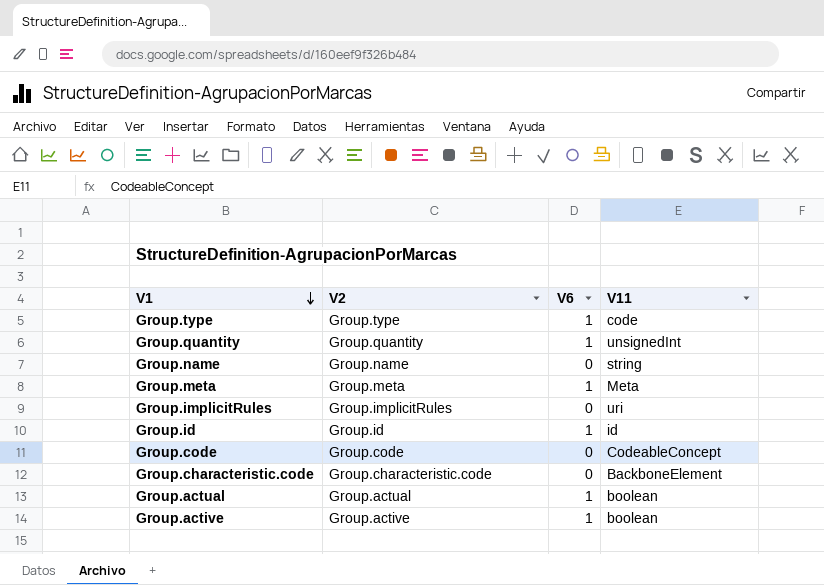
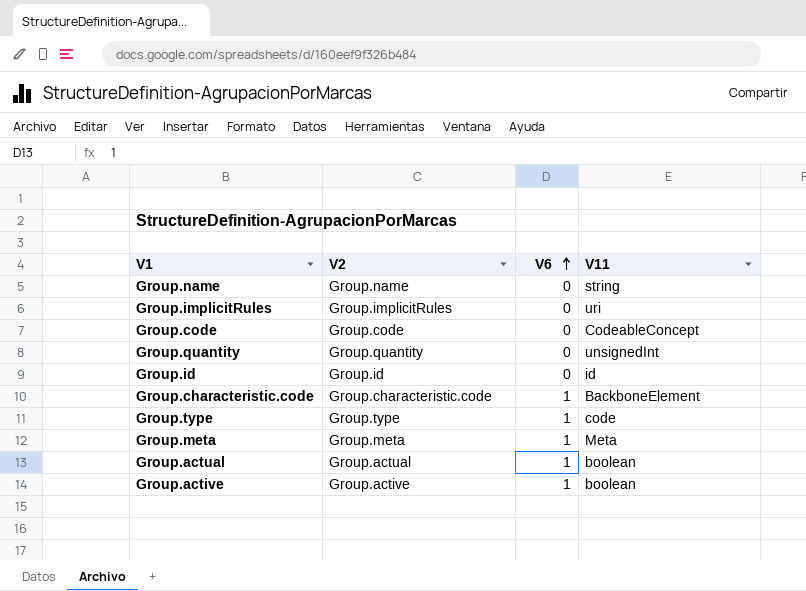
row order: V1 descending -> V6 ascending
Group.quantity | V6: 1 -> 0
Group.id | V6: 1 -> 0
Group.characteristic.code | V6: 0 -> 1

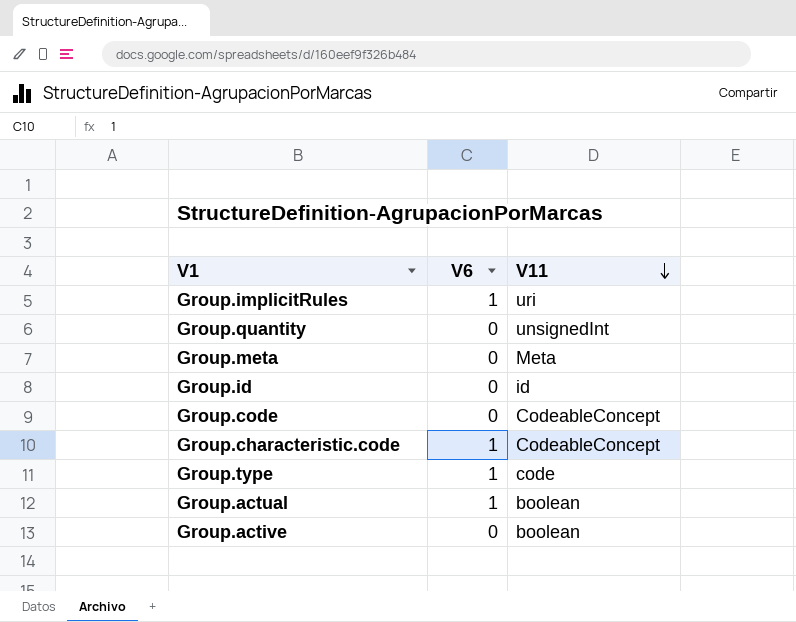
row order: V6 ascending -> V11 descending
column V2 | position: 2 -> none
row Group.name: Group.name | 0 | string -> none
Group.implicitRules | V6: 0 -> 1
Group.meta | V6: 1 -> 0
Group.characteristic.code | V11: BackboneElement -> CodeableConcept
Group.active | V6: 1 -> 0

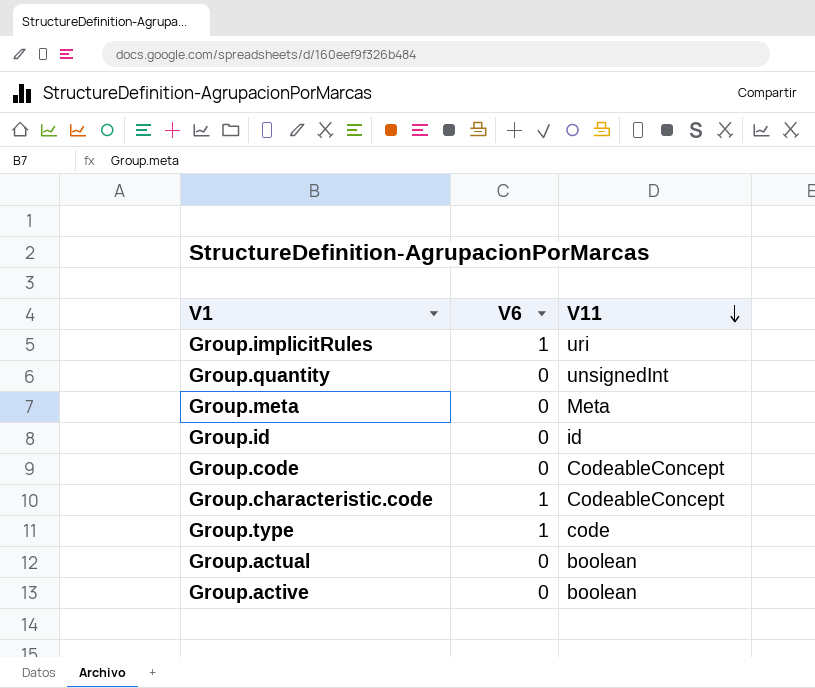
Group.actual | V6: 1 -> 0

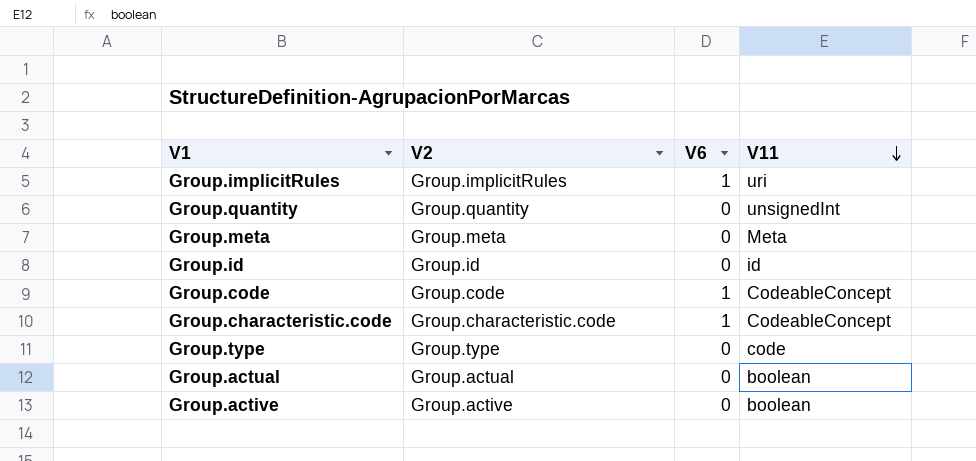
column V2 | position: none -> 2
Group.code | V6: 0 -> 1
Group.type | V6: 1 -> 0

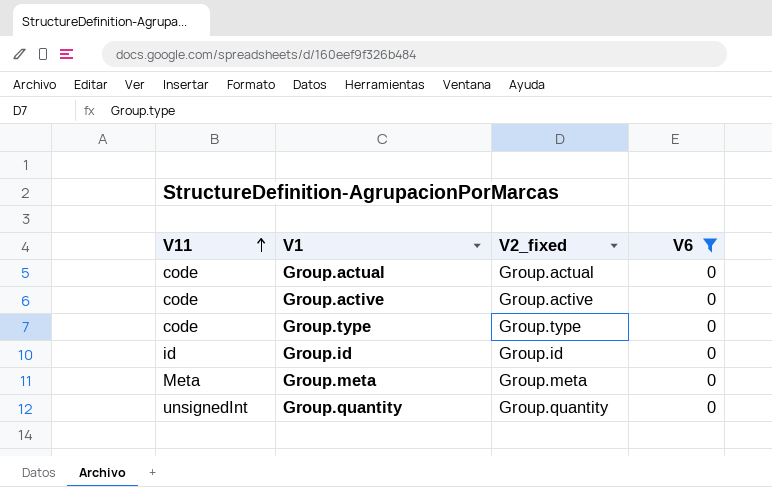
filter: none -> V6 = 0
row order: V11 descending -> V11 ascending
column V11 | position: 4 -> 1
column name: V2 -> V2_fixed
Group.actual | V11: boolean -> code
Group.active | V11: boolean -> code

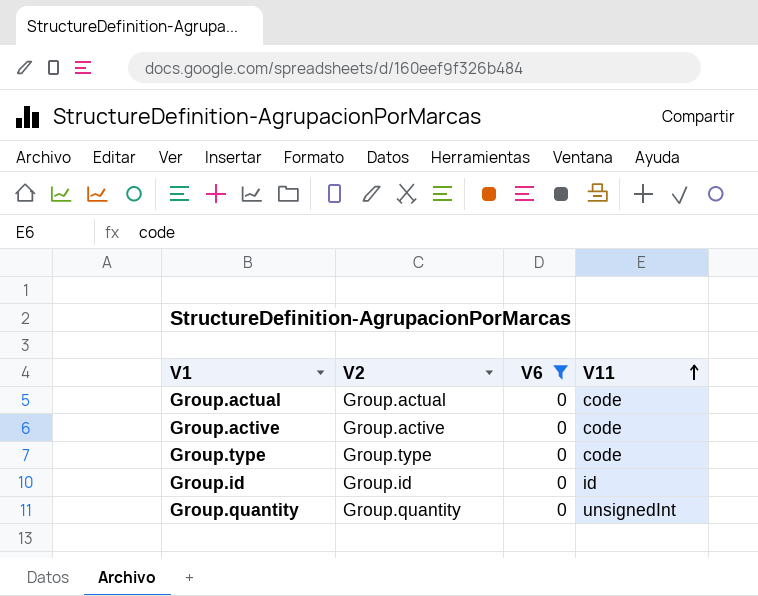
column name: V2_fixed -> V2
column V11 | position: 1 -> 4
row Group.meta: Meta | Group.meta | 0 -> none

